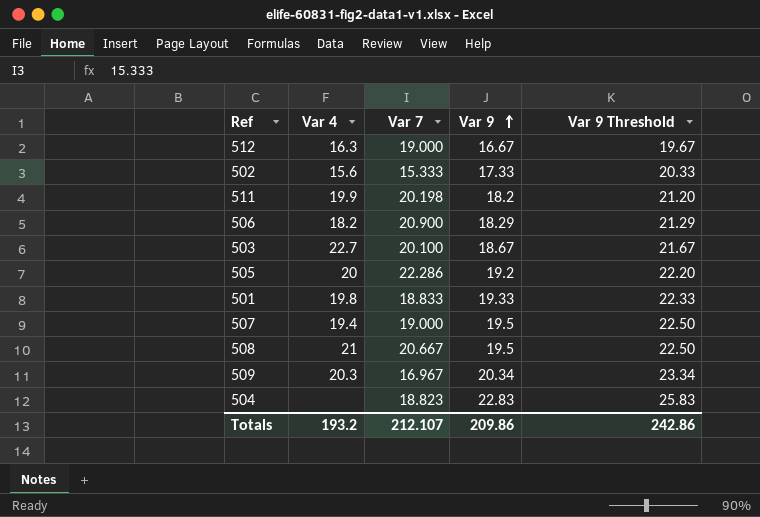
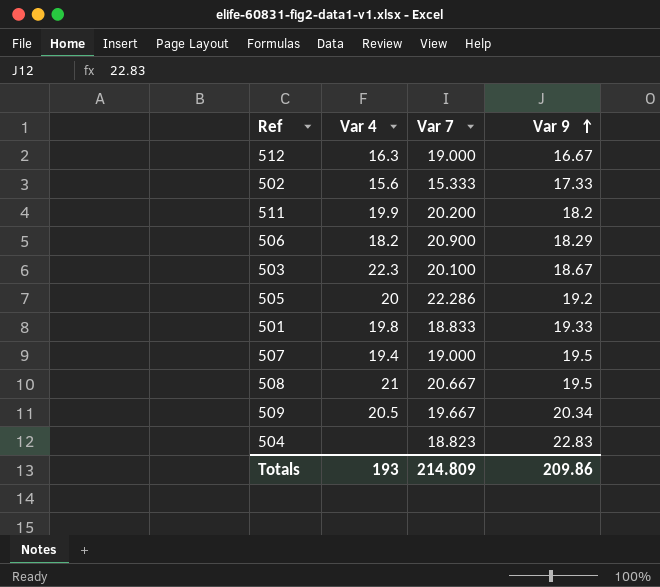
column Var 9 Threshold | formula: [Var 9] + 3 -> none
511 | Var 7: 20.198 -> 20.200
503 | Var 4: 22.7 -> 22.3
509 | Var 4: 20.3 -> 20.5
509 | Var 7: 16.967 -> 19.667
Totals | Var 4: 193.2 -> 193
Totals | Var 7: 212.107 -> 214.809

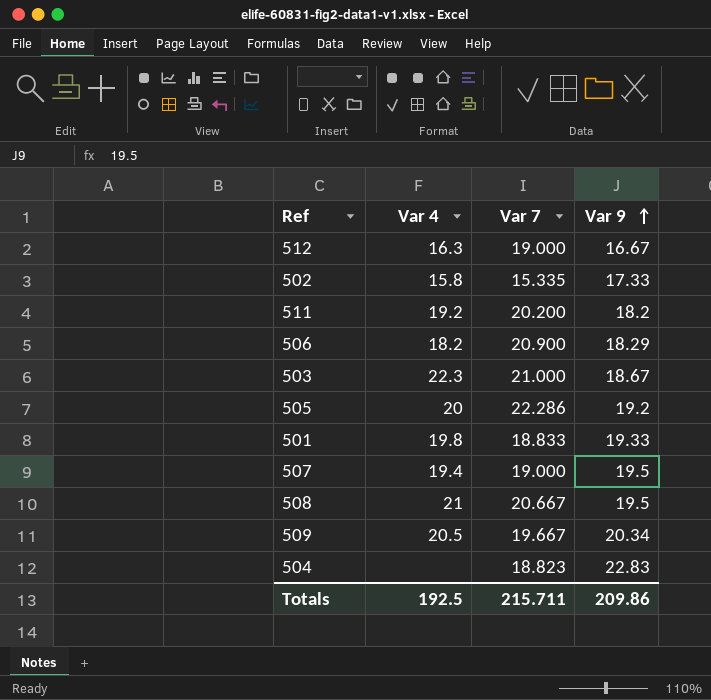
502 | Var 4: 15.6 -> 15.8
502 | Var 7: 15.333 -> 15.335
511 | Var 4: 19.9 -> 19.2
503 | Var 7: 20.100 -> 21.000
Totals | Var 4: 193 -> 192.5
Totals | Var 7: 214.809 -> 215.711

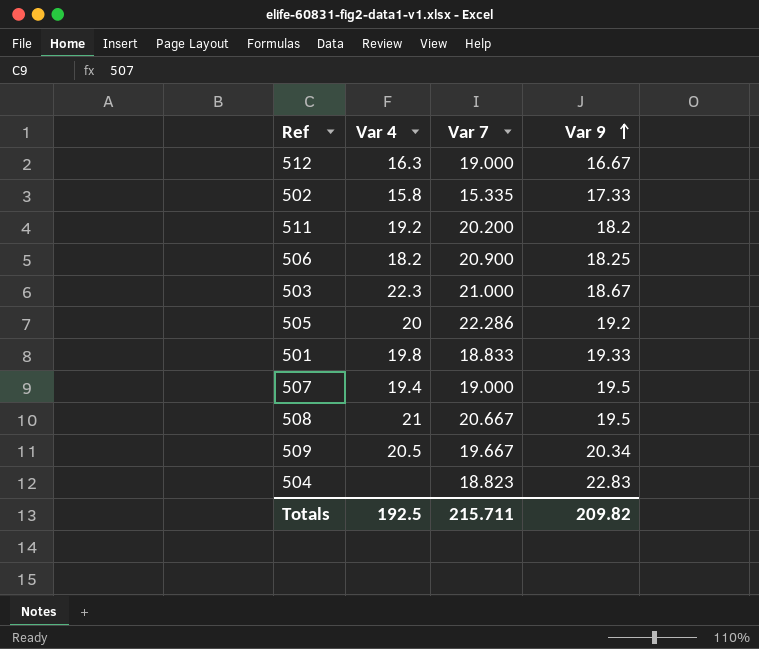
506 | Var 9: 18.29 -> 18.25
Totals | Var 9: 209.86 -> 209.82

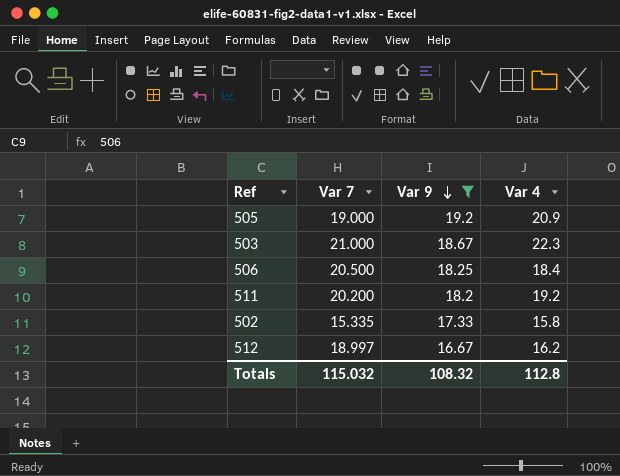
filter: none -> Var 9 <= 19.2
row order: Var 9 ascending -> Var 9 descending
column Var 4 | position: 2 -> 4
505 | Var 7: 22.286 -> 19.000
505 | Var 4: 20 -> 20.9
506 | Var 7: 20.900 -> 20.500
506 | Var 4: 18.2 -> 18.4
512 | Var 7: 19.000 -> 18.997
512 | Var 4: 16.3 -> 16.2
Totals | Var 7: 215.711 -> 115.032
Totals | Var 9: 209.82 -> 108.32
Totals | Var 4: 192.5 -> 112.8

